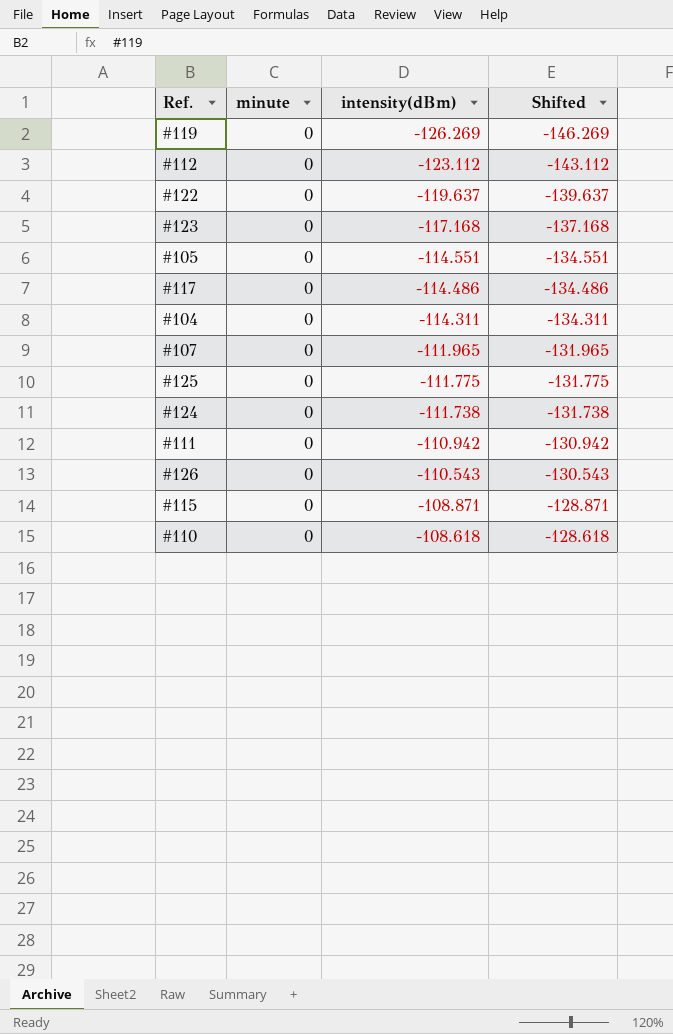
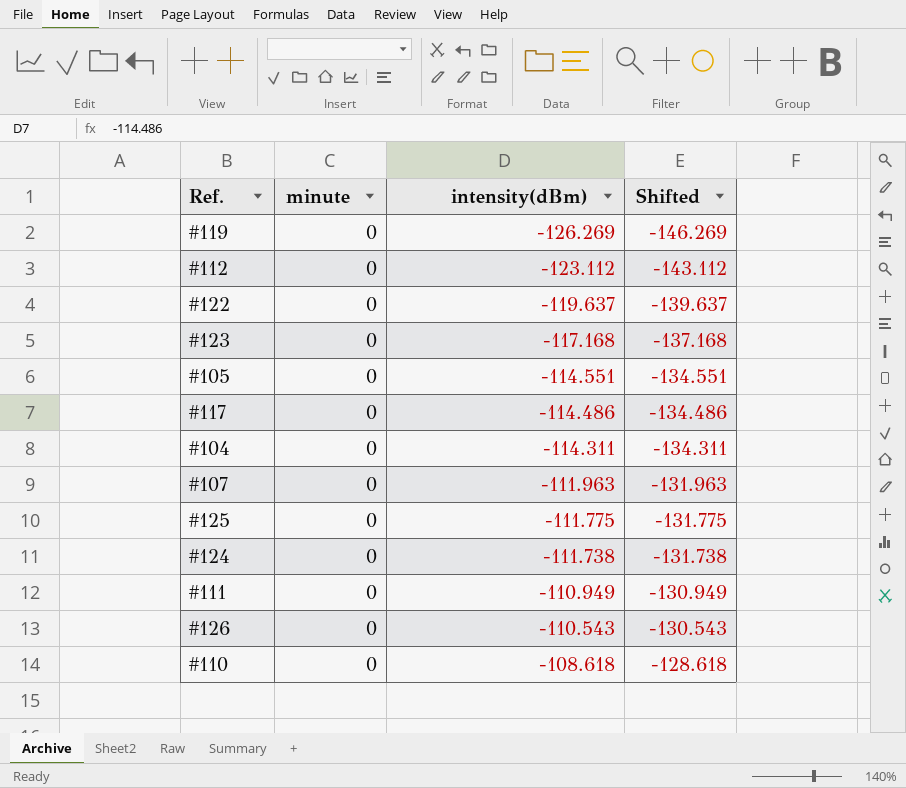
row #115: 0 | -108.871 | -128.871 -> none
#107 | intensity(dBm): -111.965 -> -111.963
#107 | Shifted: -131.965 -> -131.963
#111 | intensity(dBm): -110.942 -> -110.949
#111 | Shifted: -130.942 -> -130.949

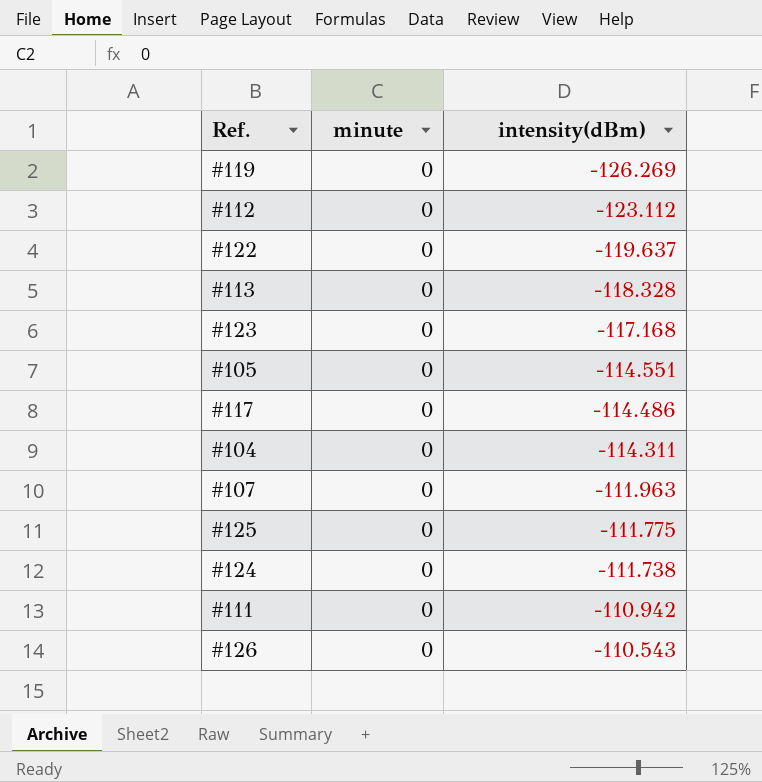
column Shifted | formula: [intensity(dBm)] - 20 -> none
row #110: 0 | -108.618 | -128.618 -> none
row #113: none -> 0 | -118.328
#111 | intensity(dBm): -110.949 -> -110.942

